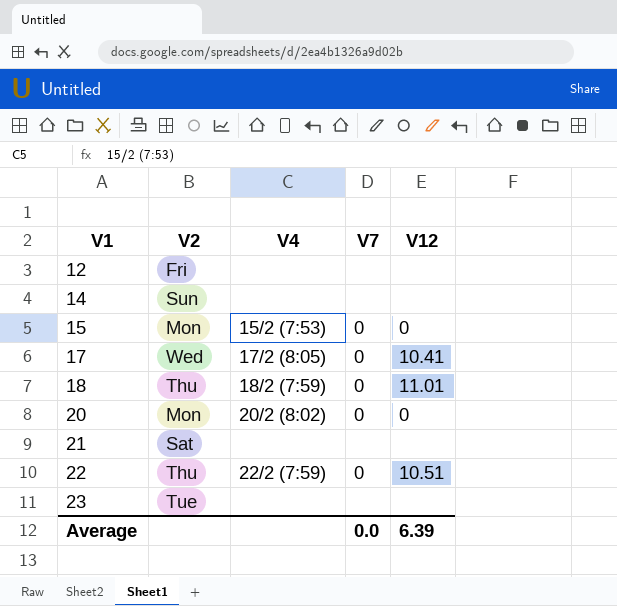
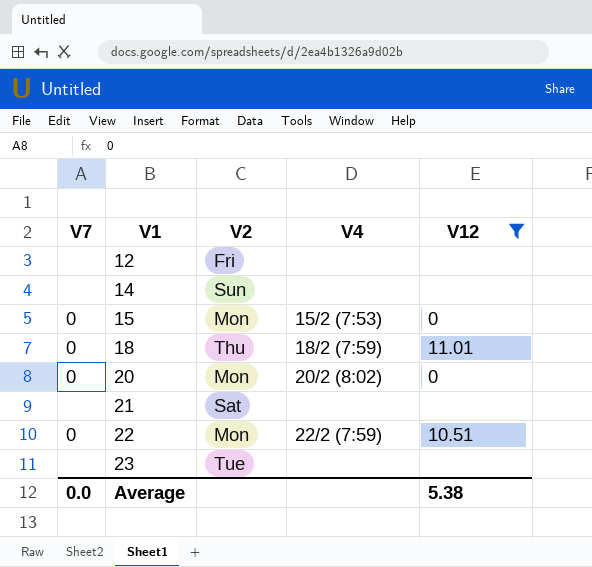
filter: none -> V12 != 10.41
column V7 | position: 4 -> 1
22 | V2: Thu -> Mon
Average | V12: 6.39 -> 5.38

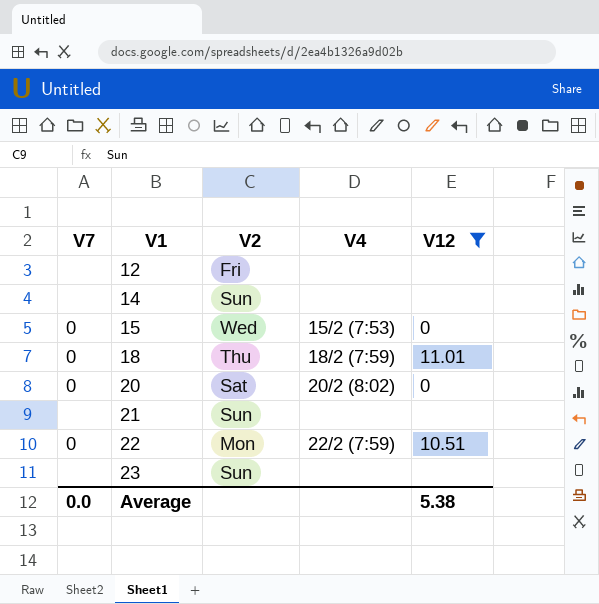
15 | V2: Mon -> Wed
20 | V2: Mon -> Sat
21 | V2: Sat -> Sun
23 | V2: Tue -> Sun

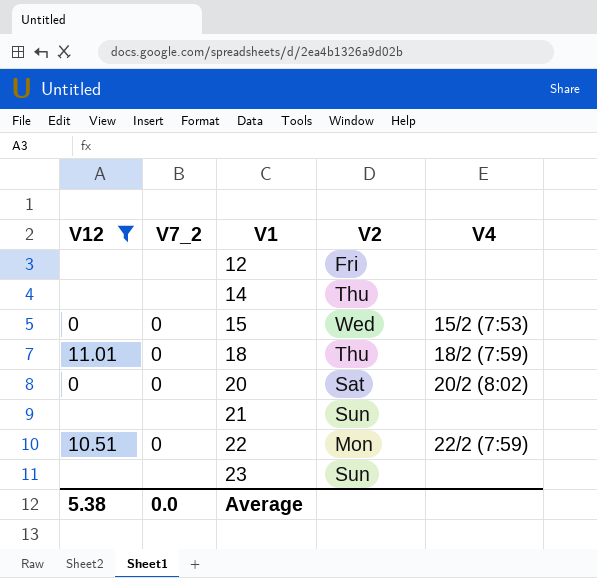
column V12 | position: 5 -> 1
column name: V7 -> V7_2
14 | V2: Sun -> Thu

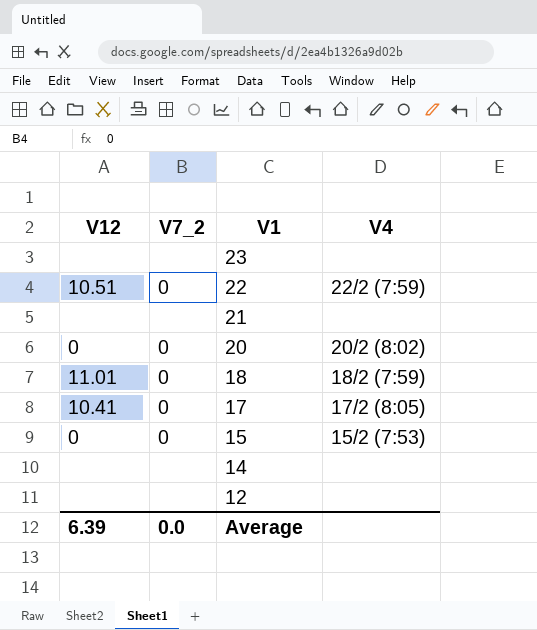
filter: V12 != 10.41 -> none
row order: V1 ascending -> V1 descending
column V2 | position: 4 -> none
Average | V12: 5.38 -> 6.39

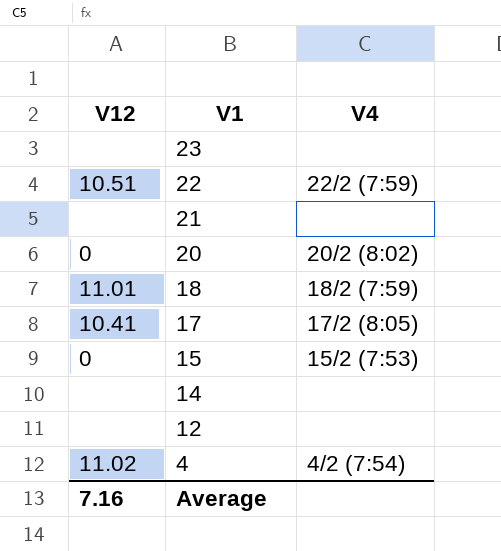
column V7_2 | position: 2 -> none
row 4: none -> 11.02 | 4/2 (7:54)
Average | V12: 6.39 -> 7.16

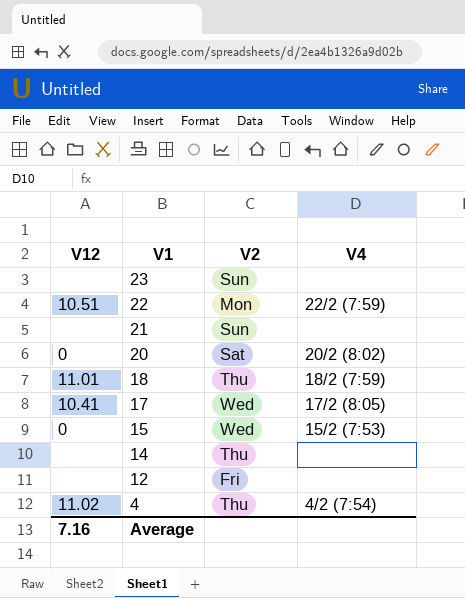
column V2 | position: none -> 3

